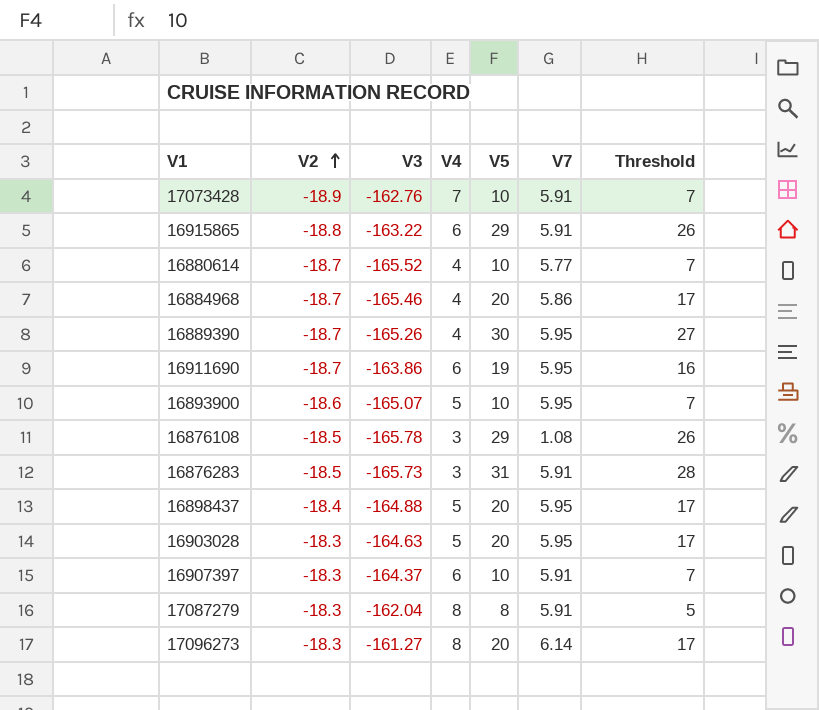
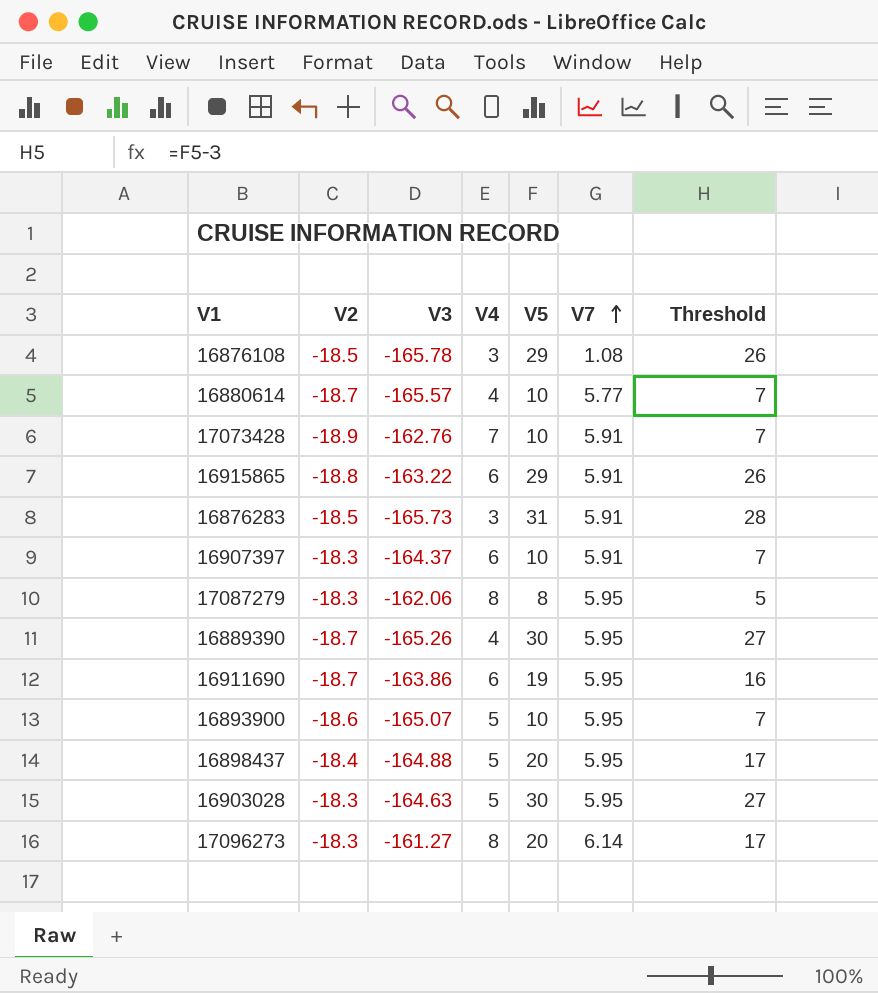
row order: V2 ascending -> V7 ascending
row 16884968: -18.7 | -165.46 | 4 | 20 | 5.86 | 17 -> none
16880614 | V3: -165.52 -> -165.57
17087279 | V3: -162.04 -> -162.06
17087279 | V7: 5.91 -> 5.95
16903028 | V5: 20 -> 30
16903028 | Threshold: 17 -> 27

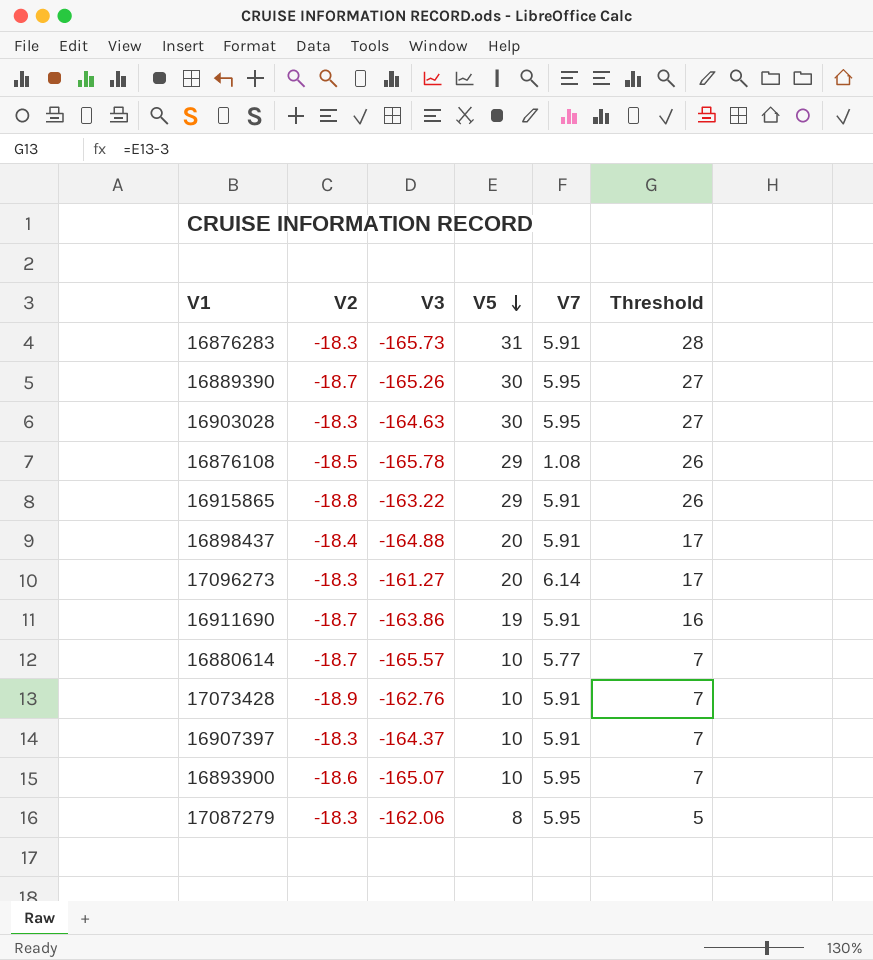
row order: V7 ascending -> V5 descending
column V4 | position: 4 -> none
16876283 | V2: -18.5 -> -18.3
16898437 | V7: 5.95 -> 5.91
16911690 | V7: 5.95 -> 5.91

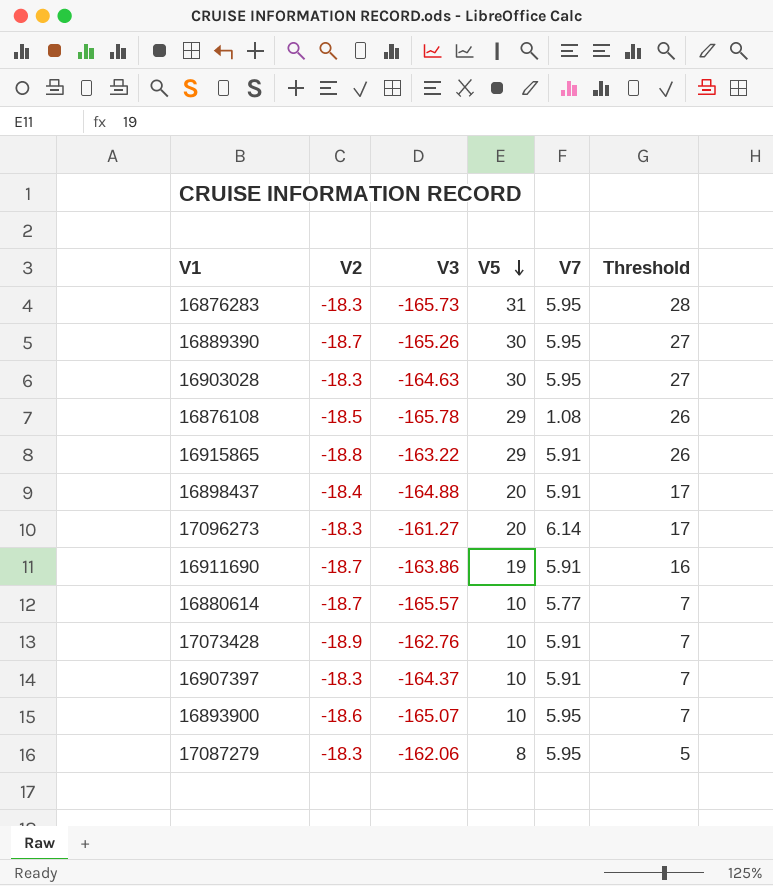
16876283 | V7: 5.91 -> 5.95

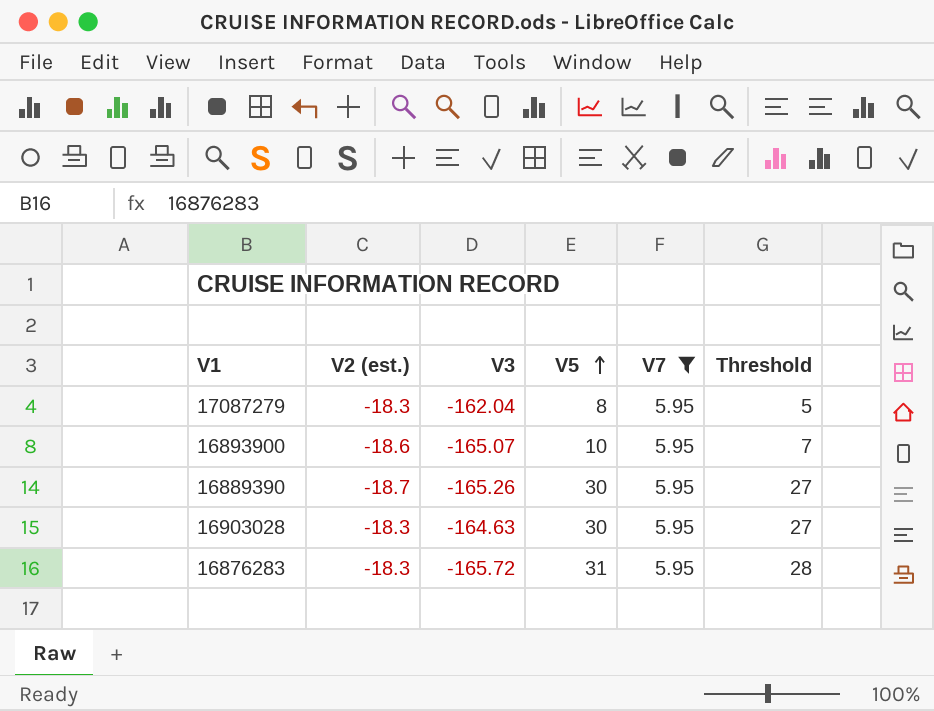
filter: none -> V7 = 5.95
row order: V5 descending -> V5 ascending
column name: V2 -> V2 (est.)
17087279 | V3: -162.06 -> -162.04
16876283 | V3: -165.73 -> -165.72

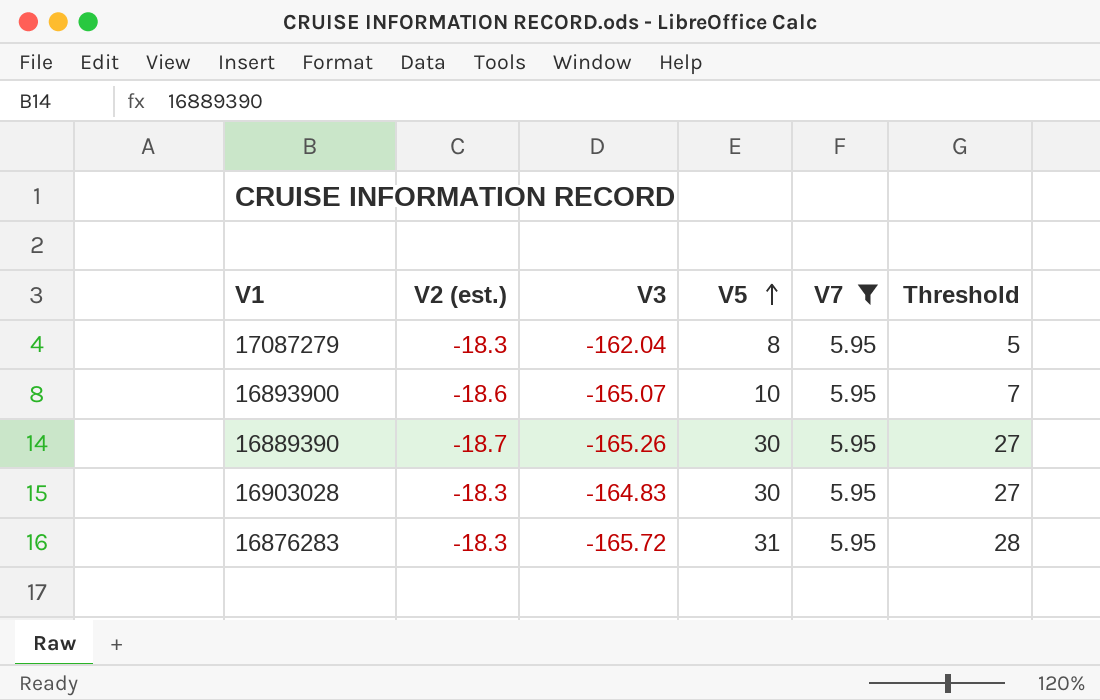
16903028 | V3: -164.63 -> -164.83

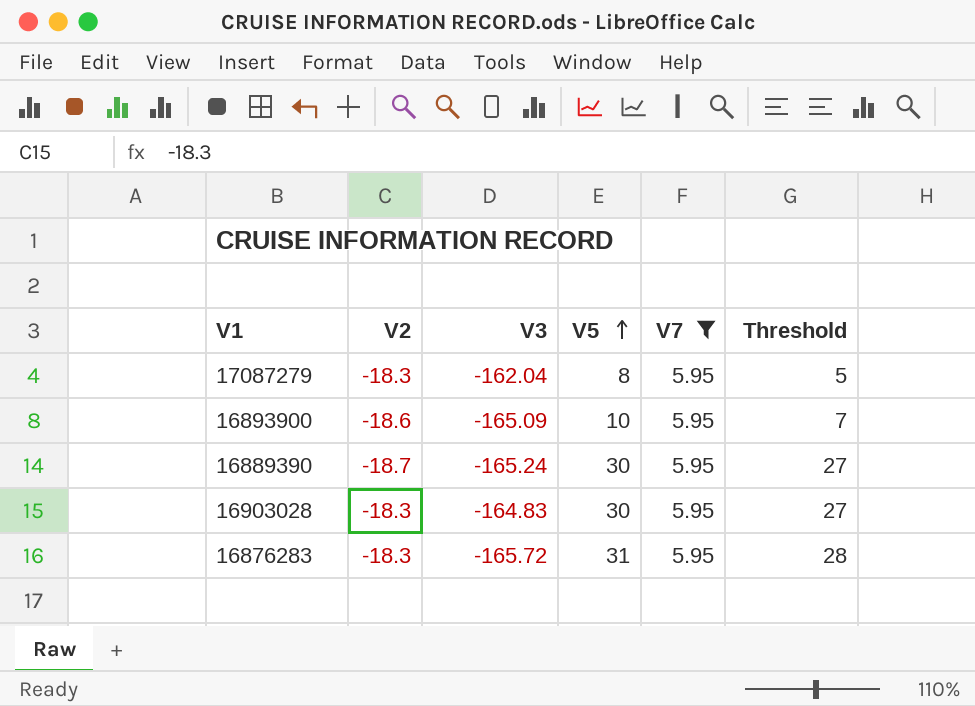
column name: V2 (est.) -> V2
16893900 | V3: -165.07 -> -165.09
16889390 | V3: -165.26 -> -165.24

